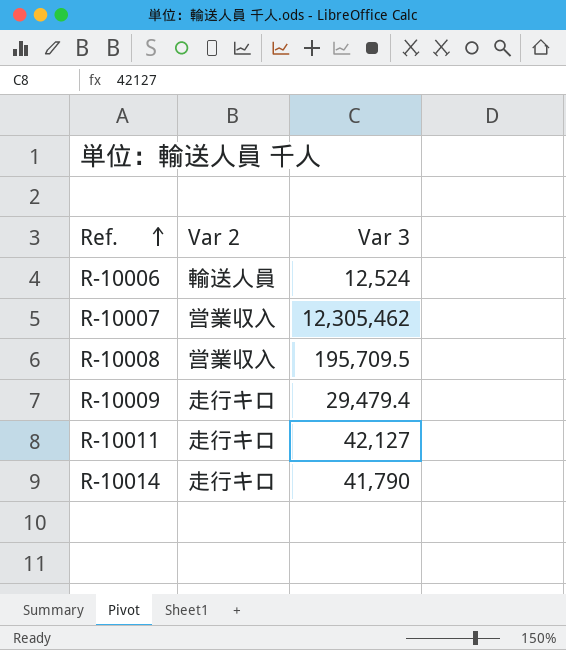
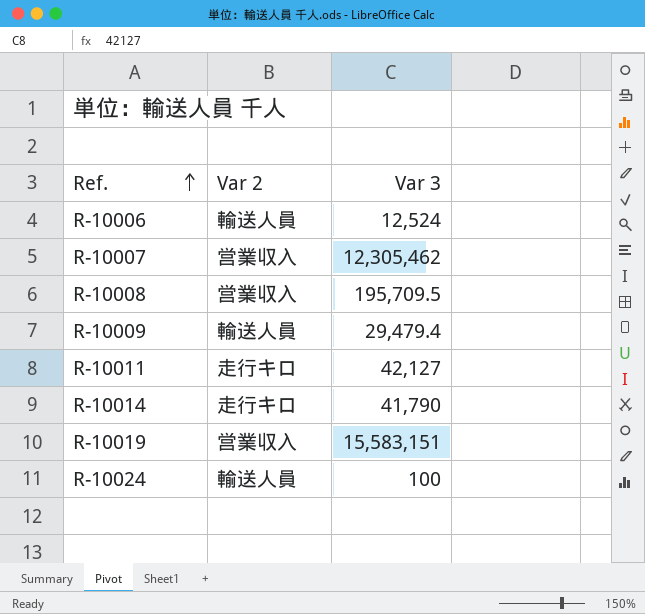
R-10009 | Var 2: 走行キロ -> 輸送人員
row R-10019: none -> 営業収入 | 15,583,151
row R-10024: none -> 輸送人員 | 100

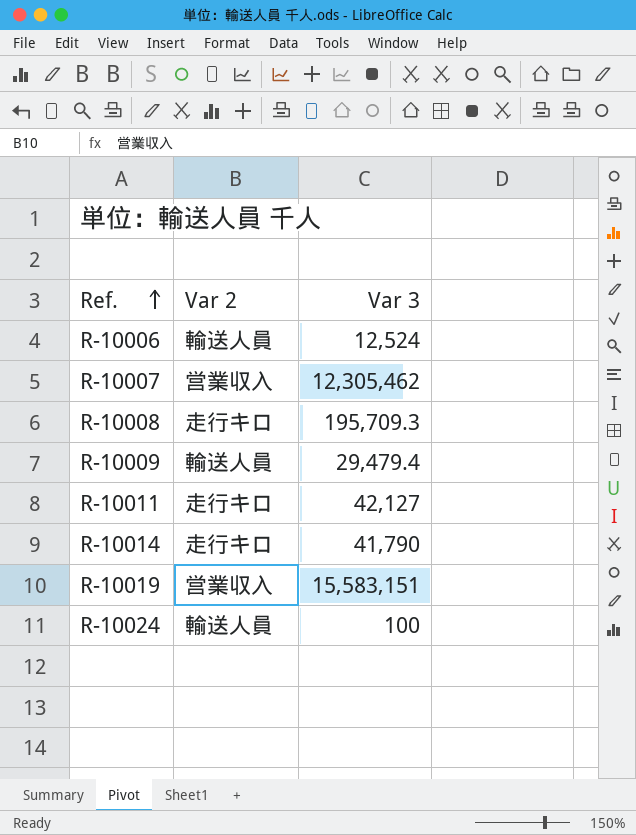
R-10008 | Var 2: 営業収入 -> 走行キロ
R-10008 | Var 3: 195,709.5 -> 195,709.3

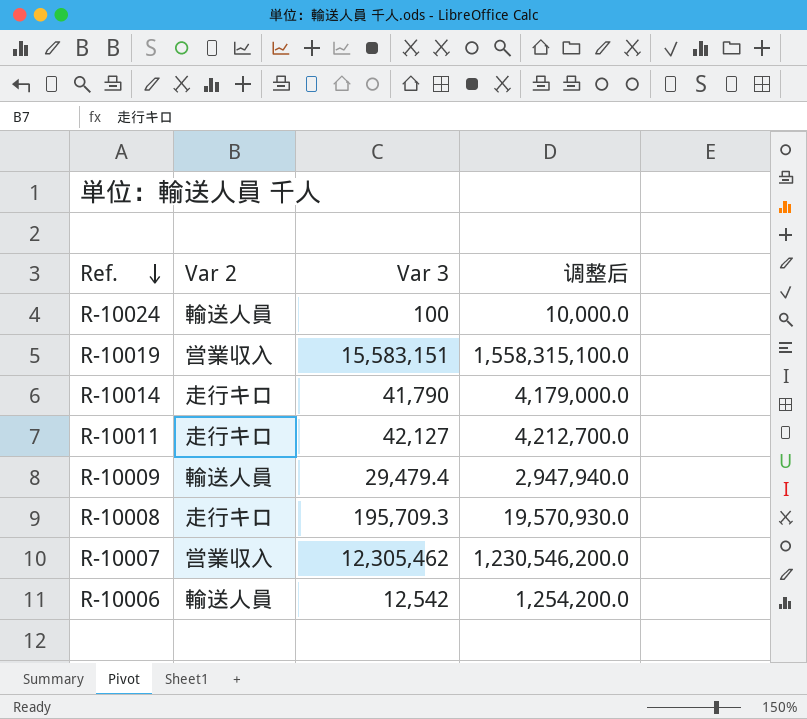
row order: Ref. ascending -> Ref. descending
column 调整后 | formula: none -> [Var 3] * 100
R-10006 | Var 3: 12,524 -> 12,542

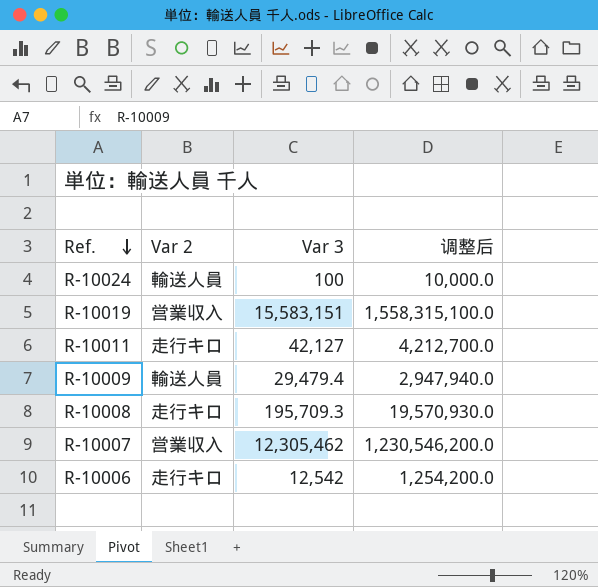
row R-10014: 走行キロ | 41,790 | 4,179,000.0 -> none
R-10006 | Var 2: 輸送人員 -> 走行キロ

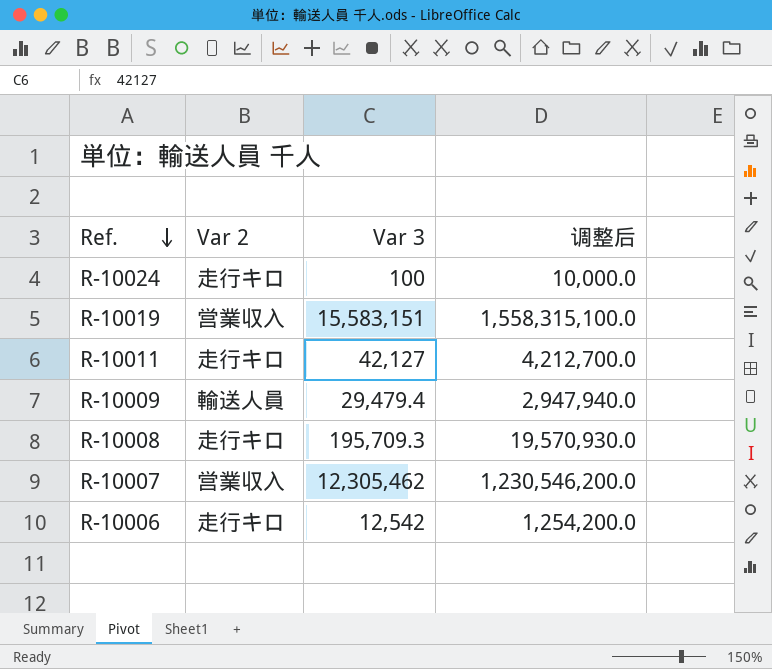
R-10024 | Var 2: 輸送人員 -> 走行キロ

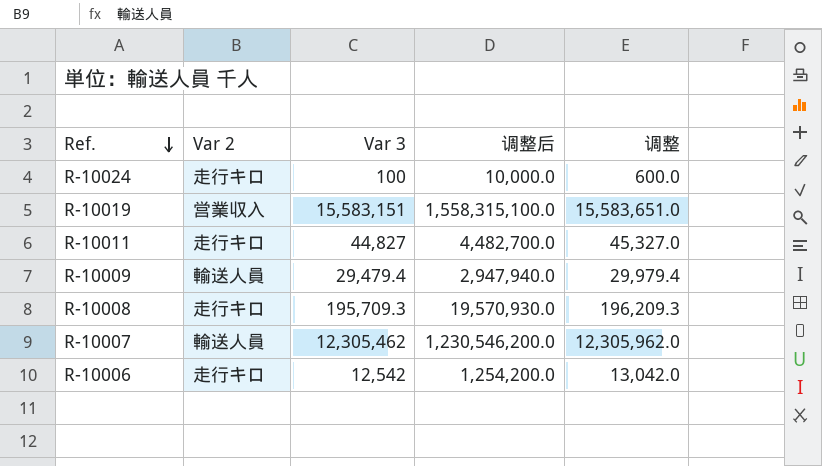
column 调整 | formula: none -> [Var 3] + 500
R-10011 | Var 3: 42,127 -> 44,827
R-10011 | 调整后: 4,212,700.0 -> 4,482,700.0
R-10007 | Var 2: 営業収入 -> 輸送人員

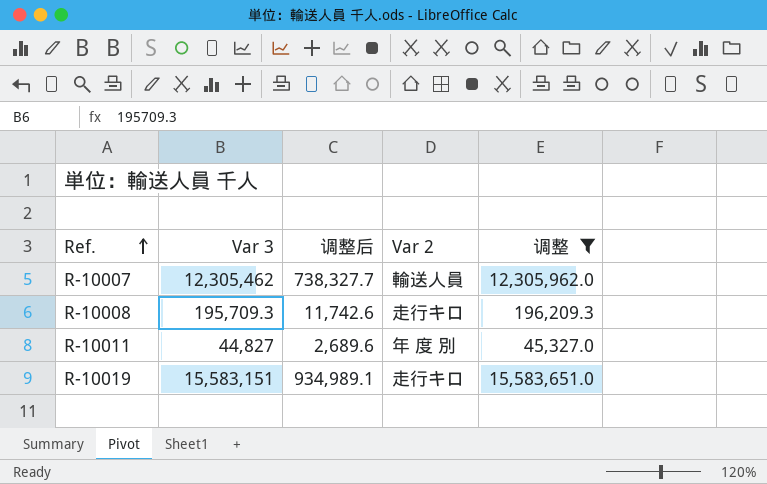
filter: none -> 调整 >= 45,327.0
row order: Ref. descending -> Ref. ascending
column 调整后 | formula: [Var 3] * 100 -> [Var 3] * 0.06
column Var 2 | position: 2 -> 4
R-10011 | Var 2: 走行キロ -> 年 度 別
R-10019 | Var 2: 営業収入 -> 走行キロ

